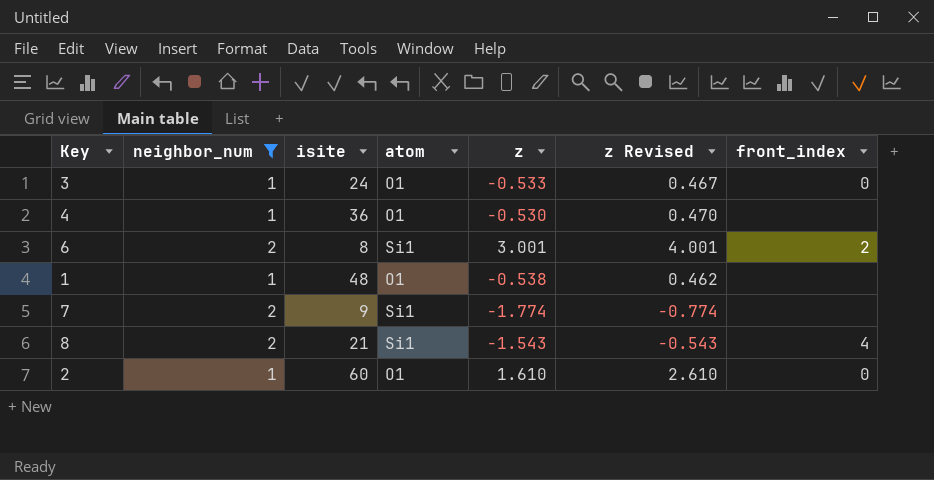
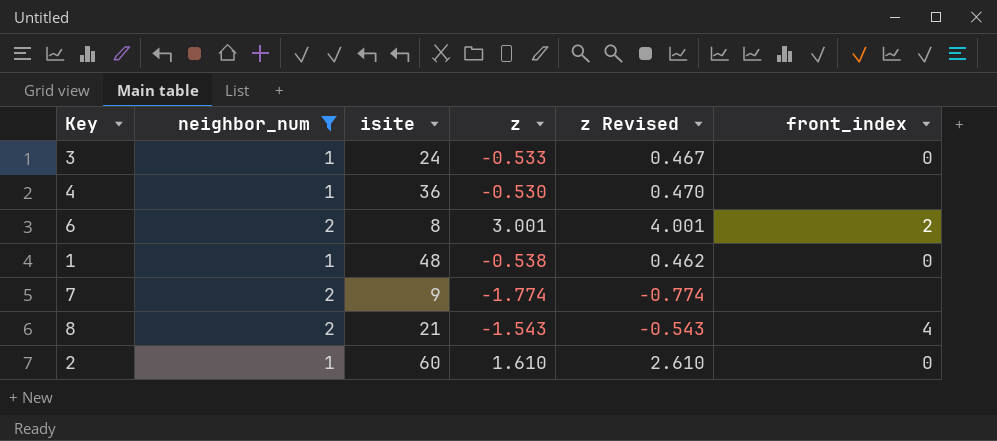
column atom | position: 4 -> none
1 | front_index: none -> 0

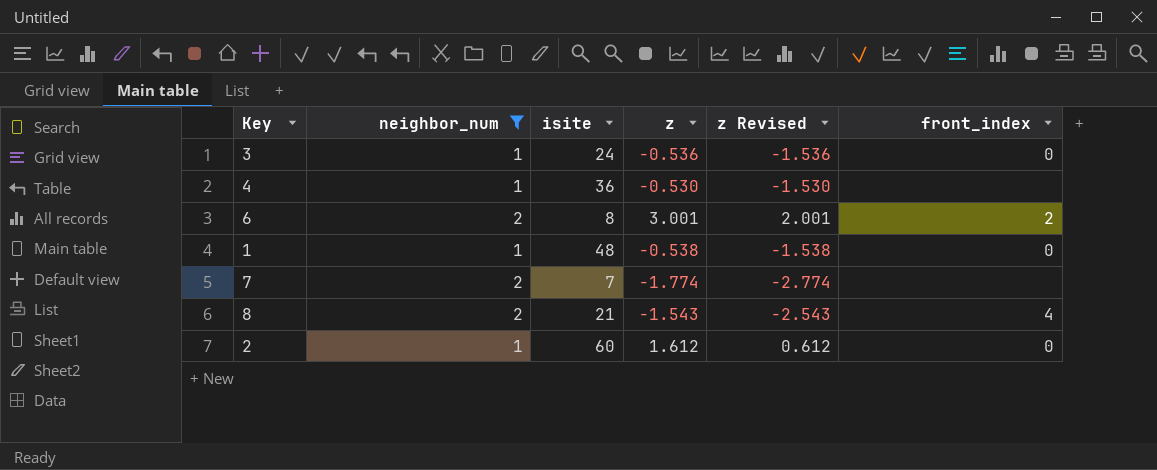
column z Revised | formula: [z] + 1 -> [z] - 1
3 | z: -0.533 -> -0.536
7 | isite: 9 -> 7
2 | z: 1.610 -> 1.612

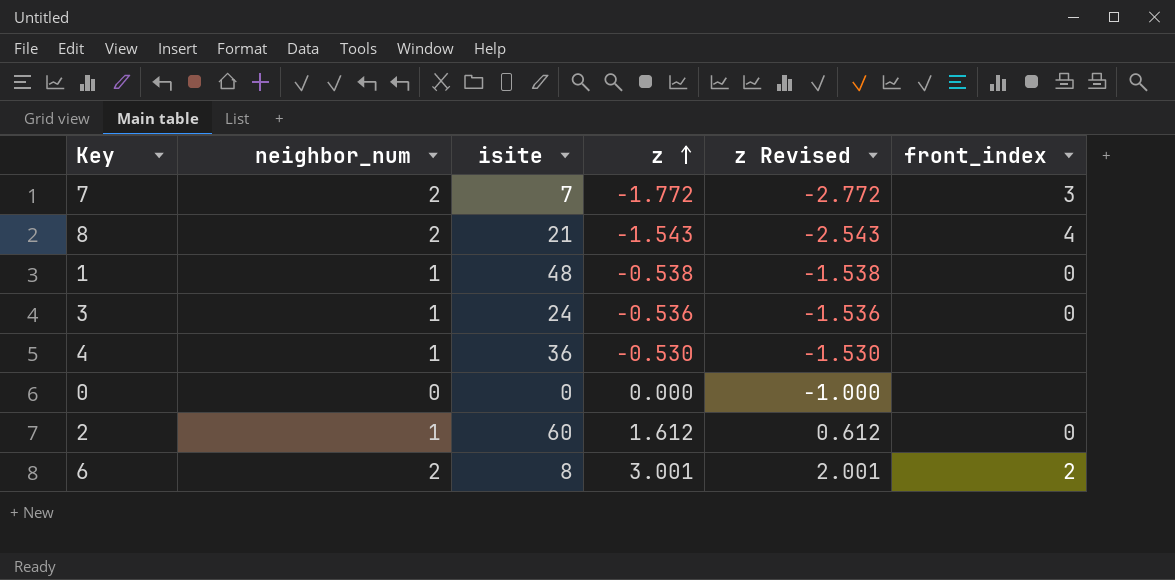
filter: neighbor_num != 0 -> none
row order: none -> z ascending
7 | z: -1.774 -> -1.772
7 | z Revised: -2.774 -> -2.772
7 | front_index: none -> 3

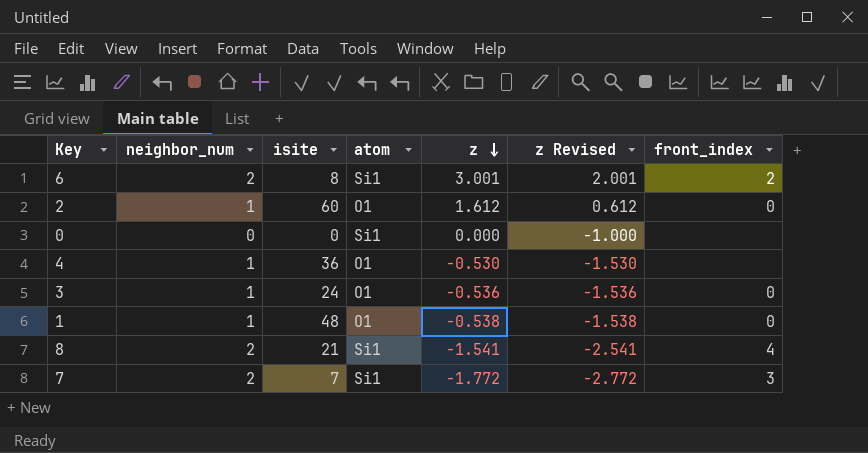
row order: z ascending -> z descending
column atom | position: none -> 4
8 | z: -1.543 -> -1.541
8 | z Revised: -2.543 -> -2.541

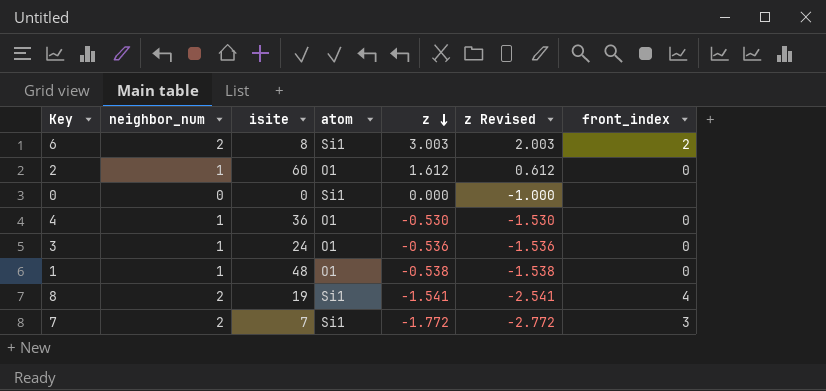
6 | z: 3.001 -> 3.003
6 | z Revised: 2.001 -> 2.003
4 | front_index: none -> 0
8 | isite: 21 -> 19

